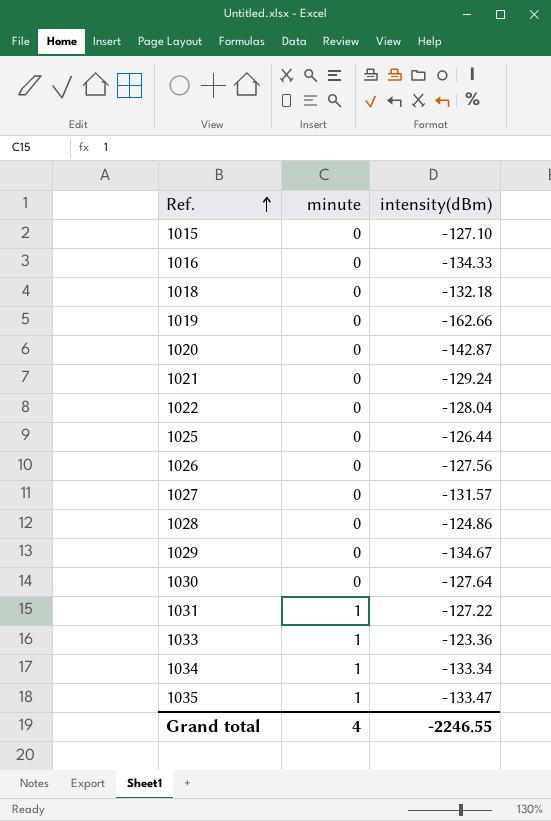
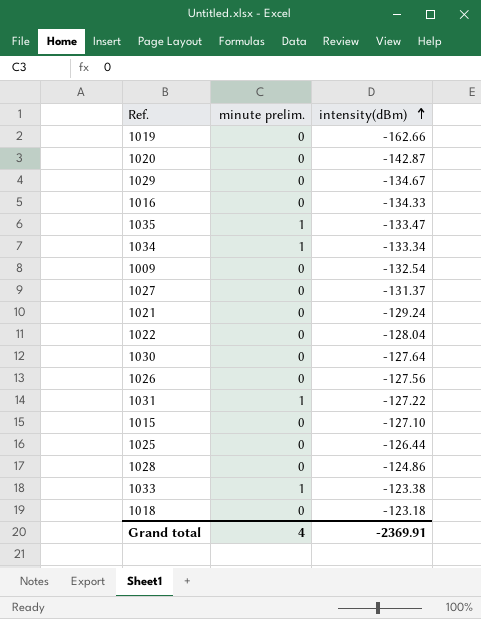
row order: Ref. ascending -> intensity(dBm) ascending
column name: minute -> minute prelim.
row 1009: none -> 0 | -132.54
1027 | intensity(dBm): -131.57 -> -131.37
1033 | intensity(dBm): -123.36 -> -123.38
1018 | intensity(dBm): -132.18 -> -123.18
Grand total | intensity(dBm): -2246.55 -> -2369.91

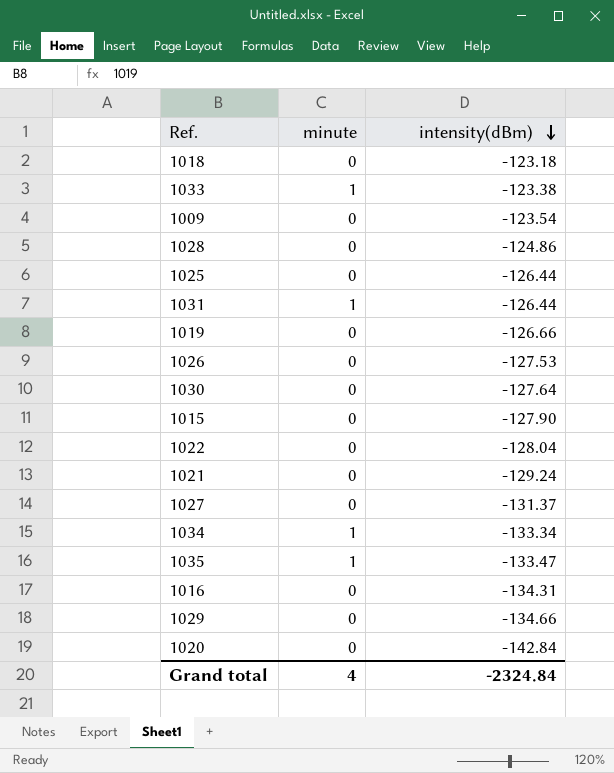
row order: intensity(dBm) ascending -> intensity(dBm) descending
column name: minute prelim. -> minute
1009 | intensity(dBm): -132.54 -> -123.54
1031 | intensity(dBm): -127.22 -> -126.44
1019 | intensity(dBm): -162.66 -> -126.66
1026 | intensity(dBm): -127.56 -> -127.53
1015 | intensity(dBm): -127.10 -> -127.90
1016 | intensity(dBm): -134.33 -> -134.31
1029 | intensity(dBm): -134.67 -> -134.66
1020 | intensity(dBm): -142.87 -> -142.84
Grand total | intensity(dBm): -2369.91 -> -2324.84

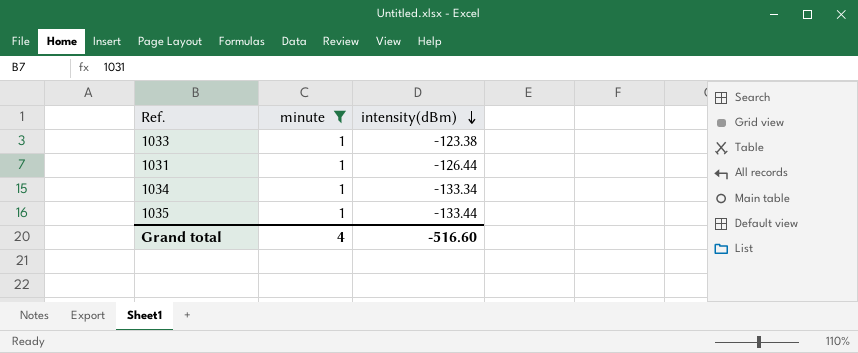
filter: none -> minute = 1
1035 | intensity(dBm): -133.47 -> -133.44
Grand total | intensity(dBm): -2324.84 -> -516.60

